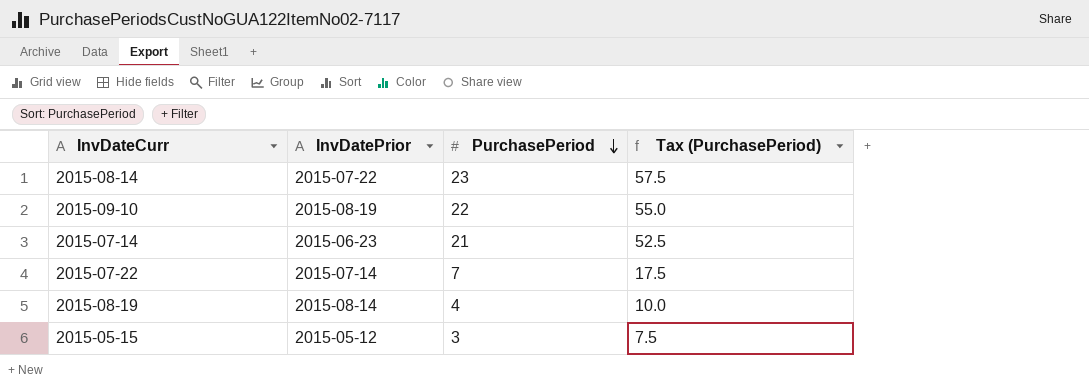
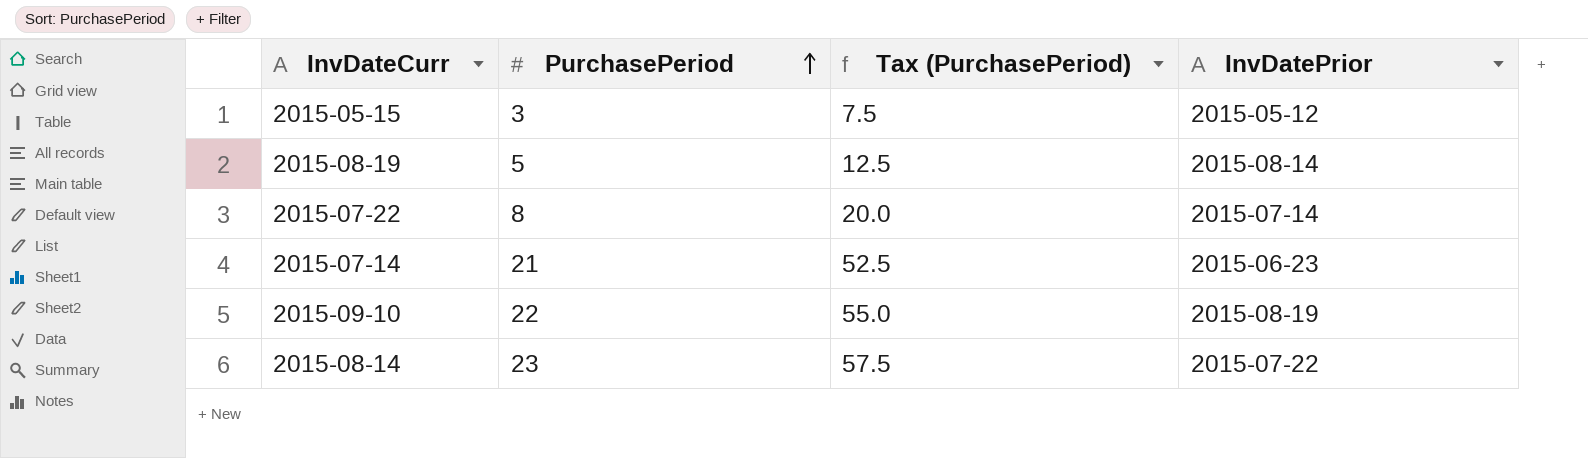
row order: PurchasePeriod descending -> PurchasePeriod ascending
column InvDatePrior | position: 2 -> 4
2015-08-19 | PurchasePeriod: 4 -> 5
2015-08-19 | Tax (PurchasePeriod): 10.0 -> 12.5
2015-07-22 | PurchasePeriod: 7 -> 8
2015-07-22 | Tax (PurchasePeriod): 17.5 -> 20.0

